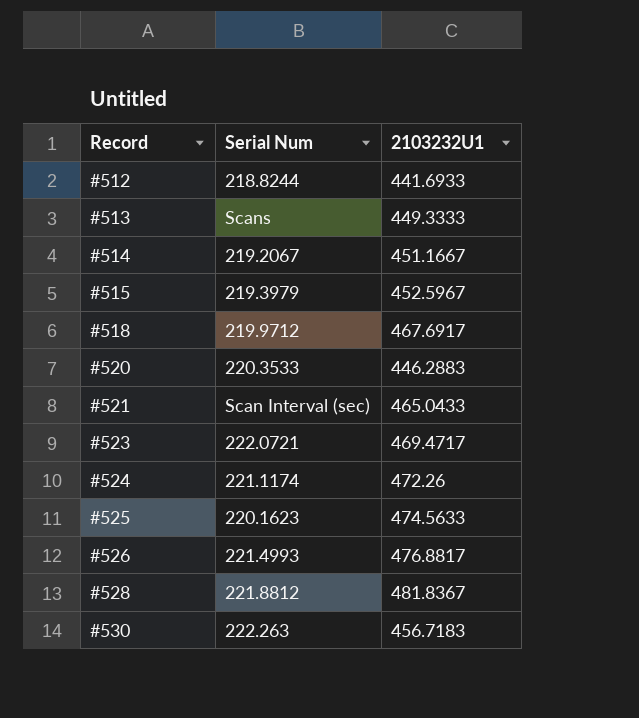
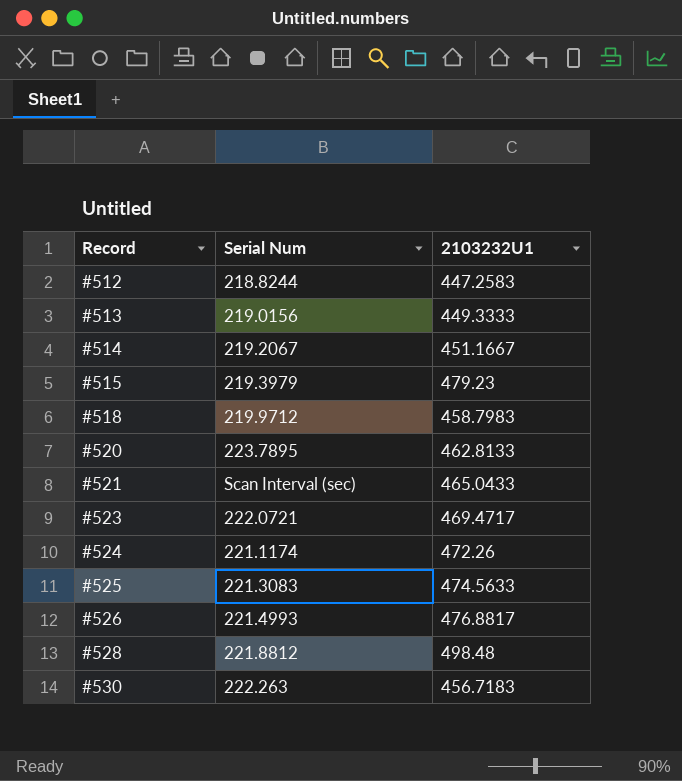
#512 | 2103232U1: 441.6933 -> 447.2583
#513 | Serial Num: Scans -> 219.0156
#515 | 2103232U1: 452.5967 -> 479.23
#518 | 2103232U1: 467.6917 -> 458.7983
#520 | Serial Num: 220.3533 -> 223.7895
#520 | 2103232U1: 446.2883 -> 462.8133
#525 | Serial Num: 220.1623 -> 221.3083
#528 | 2103232U1: 481.8367 -> 498.48

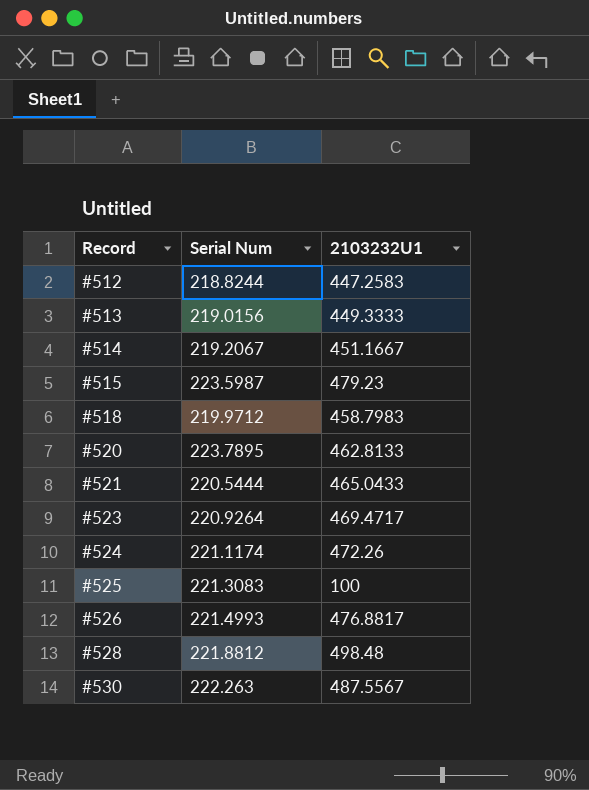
#515 | Serial Num: 219.3979 -> 223.5987
#521 | Serial Num: Scan Interval (sec) -> 220.5444
#523 | Serial Num: 222.0721 -> 220.9264
#525 | 2103232U1: 474.5633 -> 100
#530 | 2103232U1: 456.7183 -> 487.5567

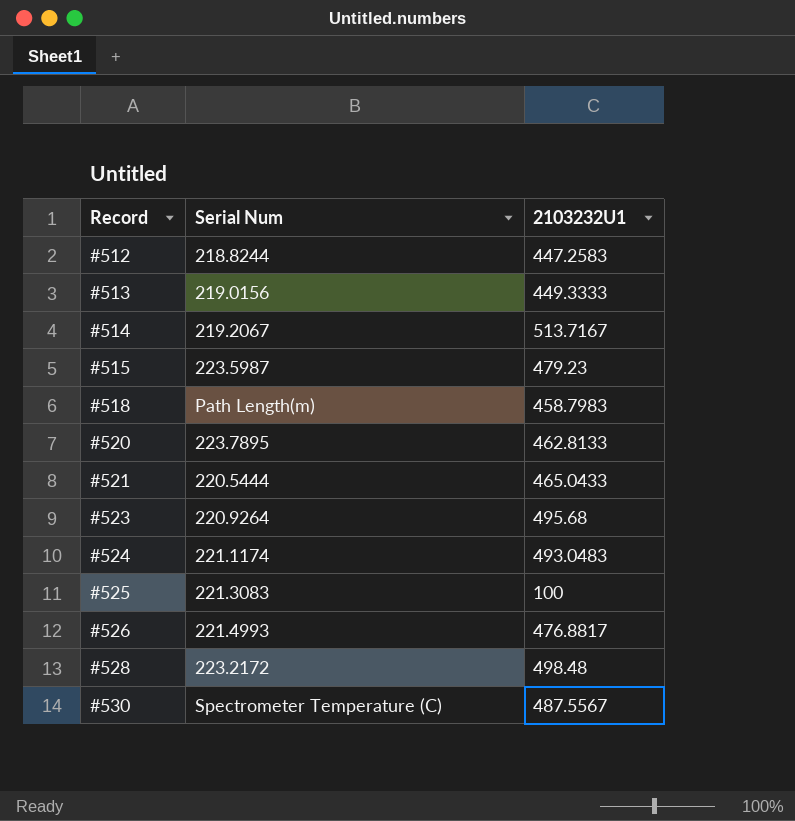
#514 | 2103232U1: 451.1667 -> 513.7167
#518 | Serial Num: 219.9712 -> Path Length(m)
#523 | 2103232U1: 469.4717 -> 495.68
#524 | 2103232U1: 472.26 -> 493.0483
#528 | Serial Num: 221.8812 -> 223.2172
#530 | Serial Num: 222.263 -> Spectrometer Temperature (C)

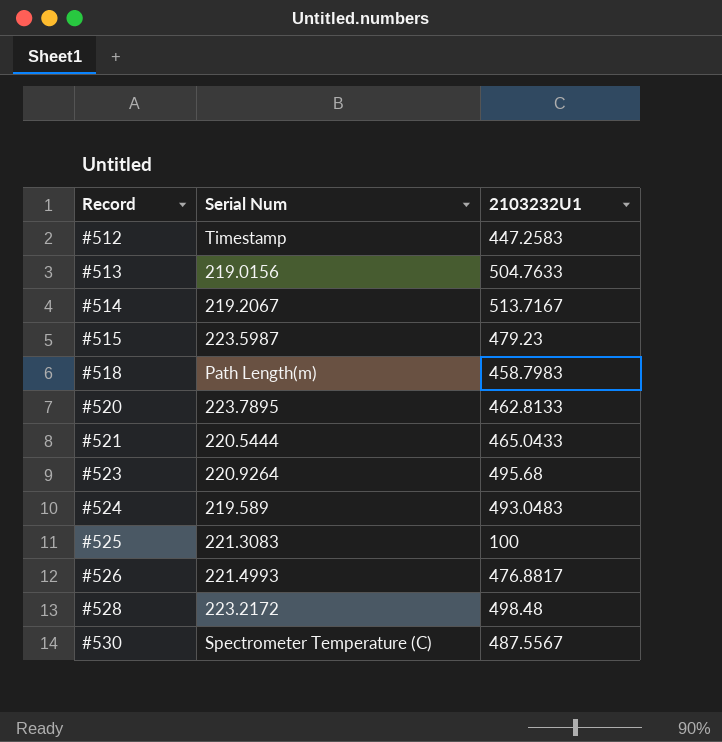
#512 | Serial Num: 218.8244 -> Timestamp
#513 | 2103232U1: 449.3333 -> 504.7633
#524 | Serial Num: 221.1174 -> 219.589

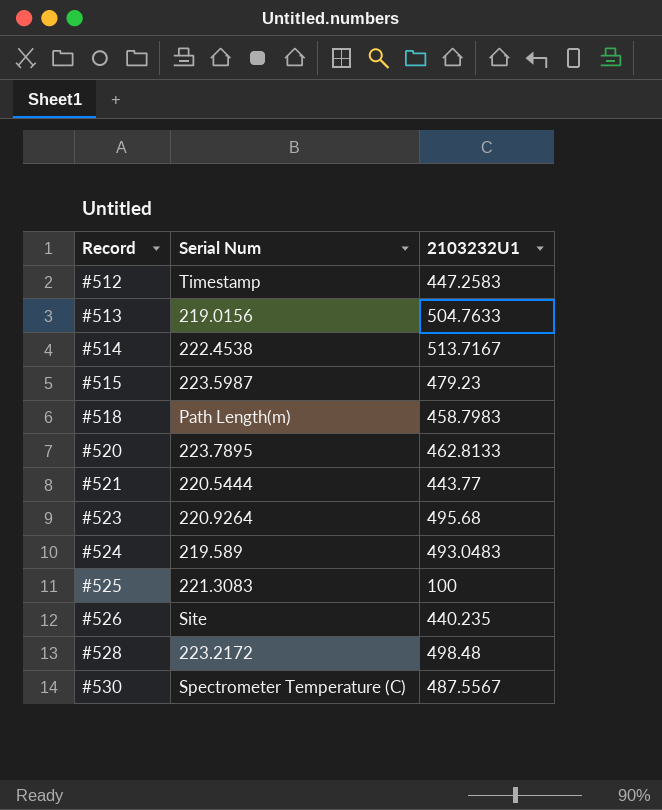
#514 | Serial Num: 219.2067 -> 222.4538
#521 | 2103232U1: 465.0433 -> 443.77
#526 | Serial Num: 221.4993 -> Site
#526 | 2103232U1: 476.8817 -> 440.235

